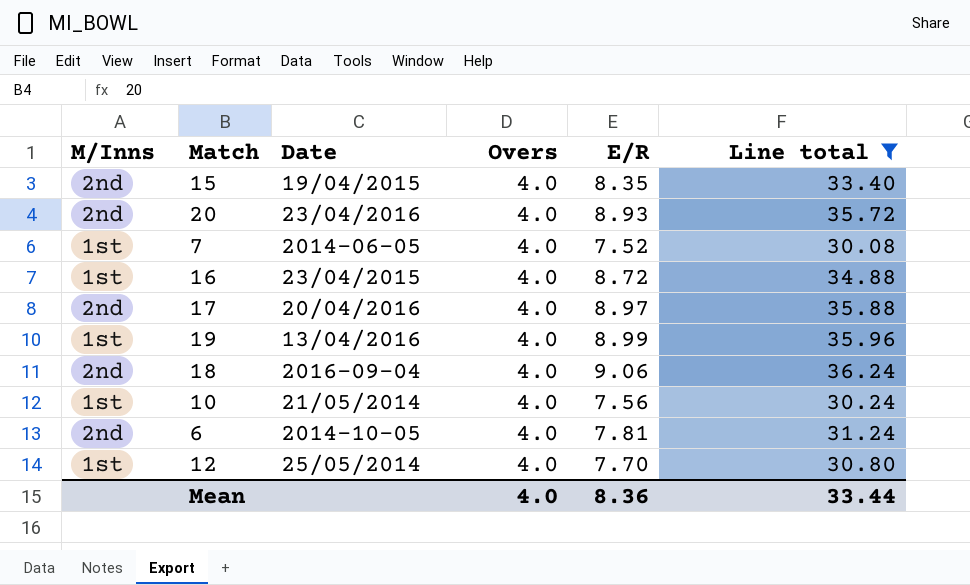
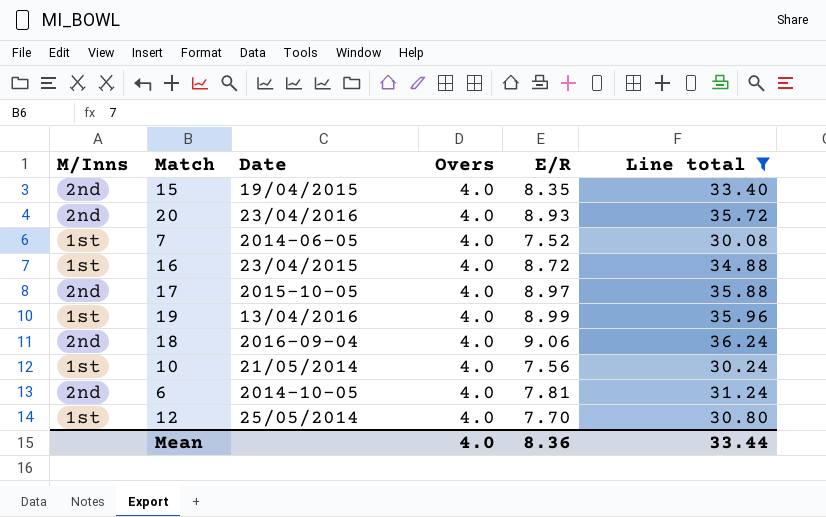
17 | Date: 20/04/2016 -> 2015-10-05

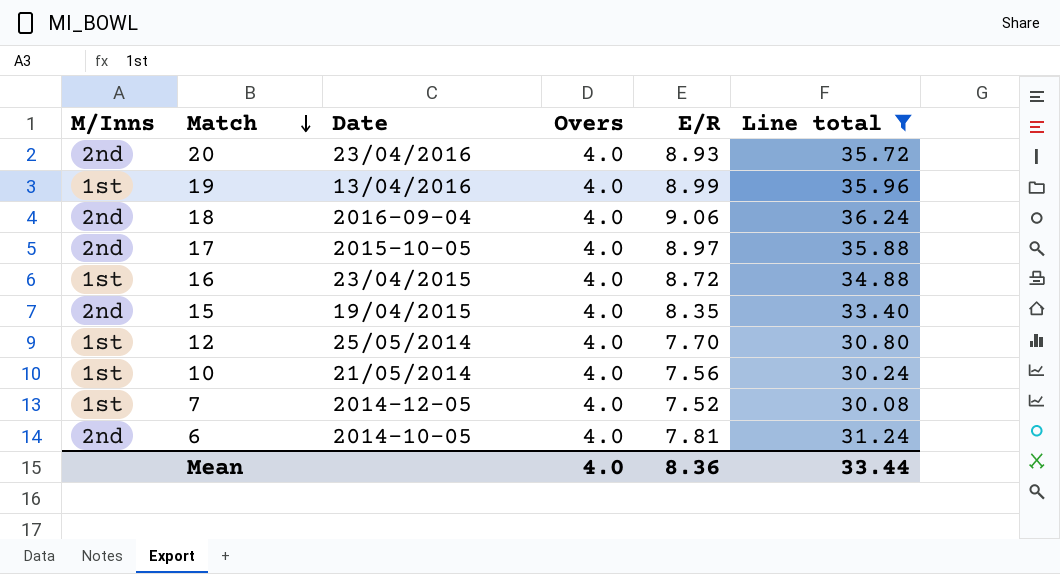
row order: none -> Match descending
7 | Date: 2014-06-05 -> 2014-12-05

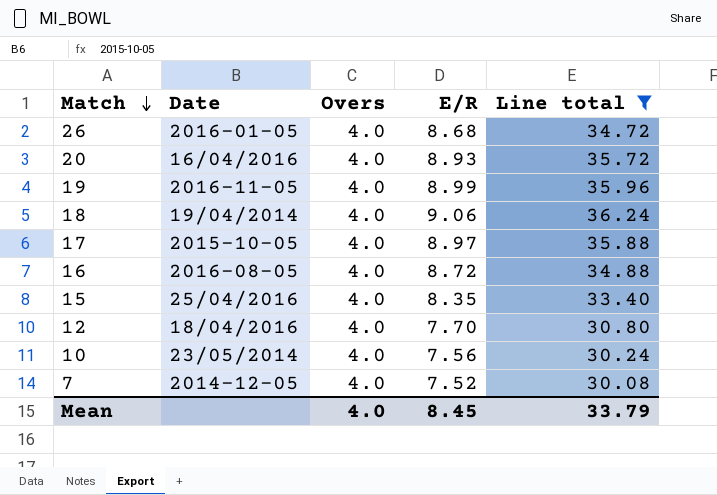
column M/Inns | position: 1 -> none
row 6: 2nd | 2014-10-05 | 4.0 | 7.81 | 31.24 -> none
row 26: none -> 2016-01-05 | 4.0 | 8.68 | 34.72
20 | Date: 23/04/2016 -> 16/04/2016
19 | Date: 13/04/2016 -> 2016-11-05
18 | Date: 2016-09-04 -> 19/04/2014
16 | Date: 23/04/2015 -> 2016-08-05
15 | Date: 19/04/2015 -> 25/04/2016
12 | Date: 25/05/2014 -> 18/04/2016
10 | Date: 21/05/2014 -> 23/05/2014
Mean | E/R: 8.36 -> 8.45
Mean | Line total: 33.44 -> 33.79

